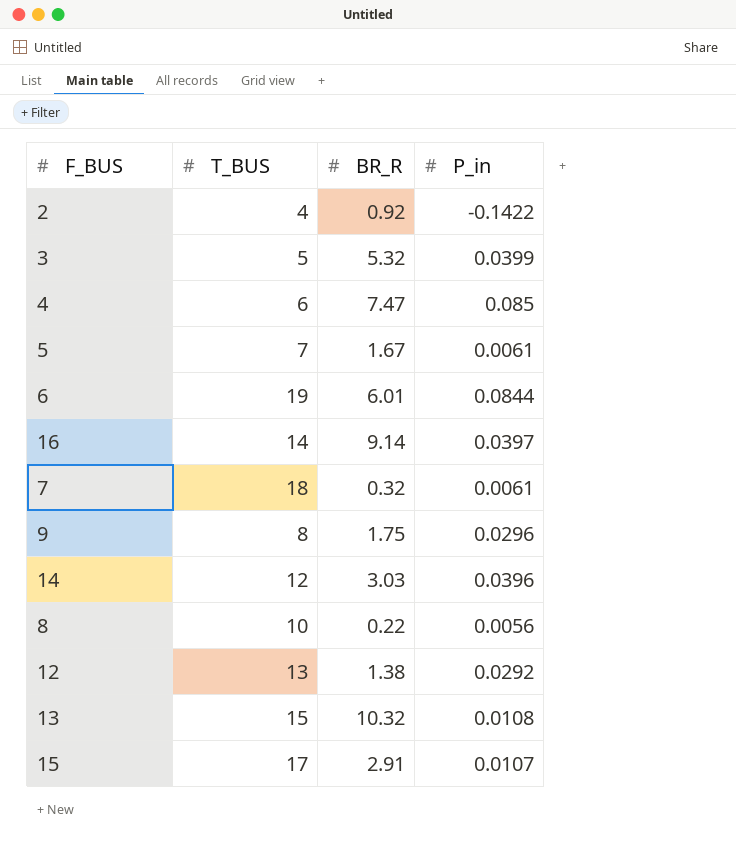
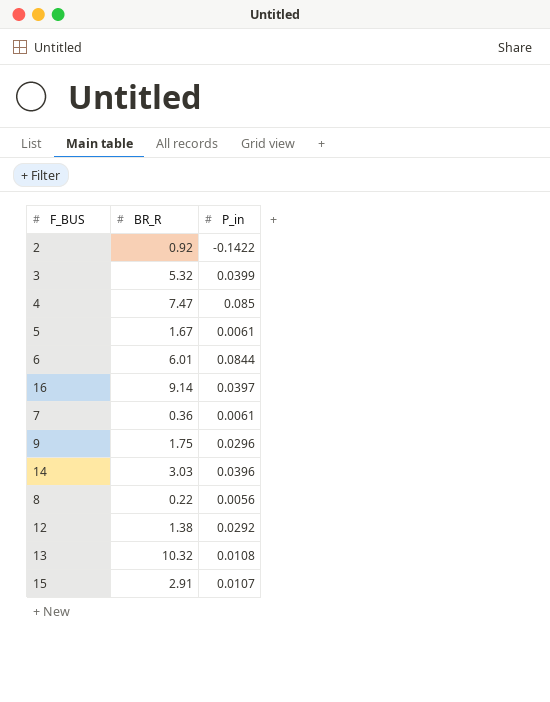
column T_BUS | position: 2 -> none
7 | BR_R: 0.32 -> 0.36

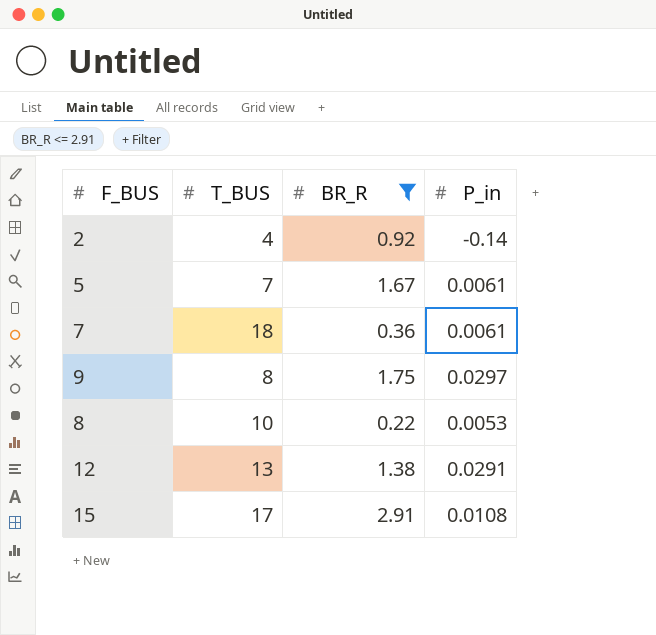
filter: none -> BR_R <= 2.91
column T_BUS | position: none -> 2
2 | P_in: -0.1422 -> -0.14
9 | P_in: 0.0296 -> 0.0297
8 | P_in: 0.0056 -> 0.0053
12 | P_in: 0.0292 -> 0.0291
15 | P_in: 0.0107 -> 0.0108

